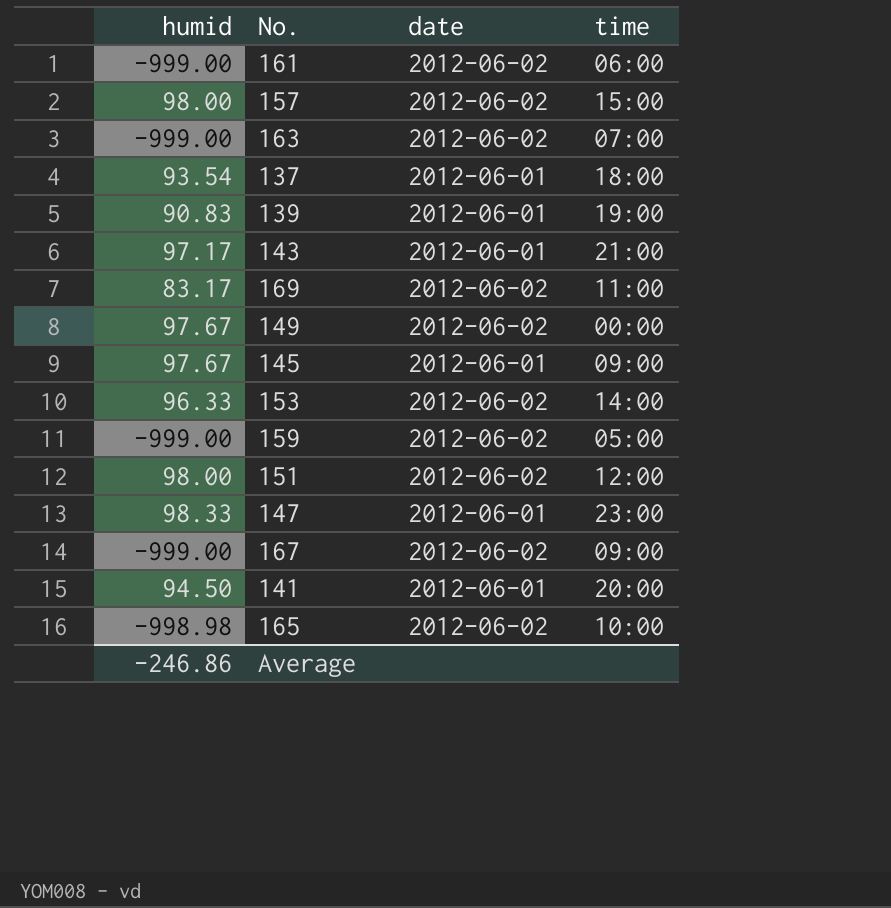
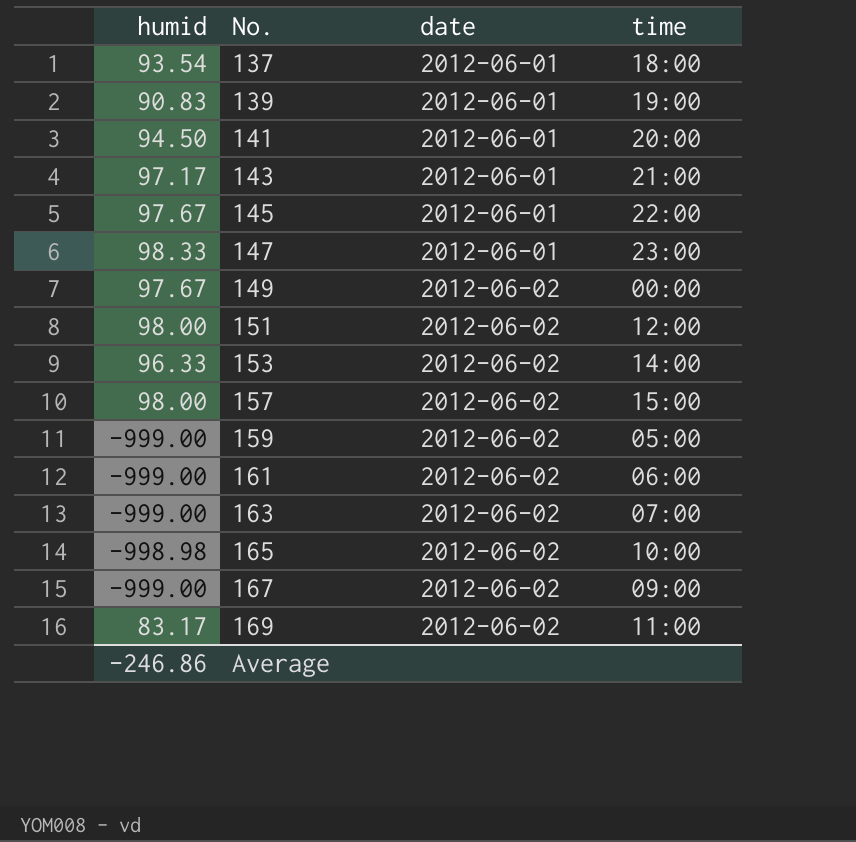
row order: none -> No. ascending
145 | time: 09:00 -> 22:00

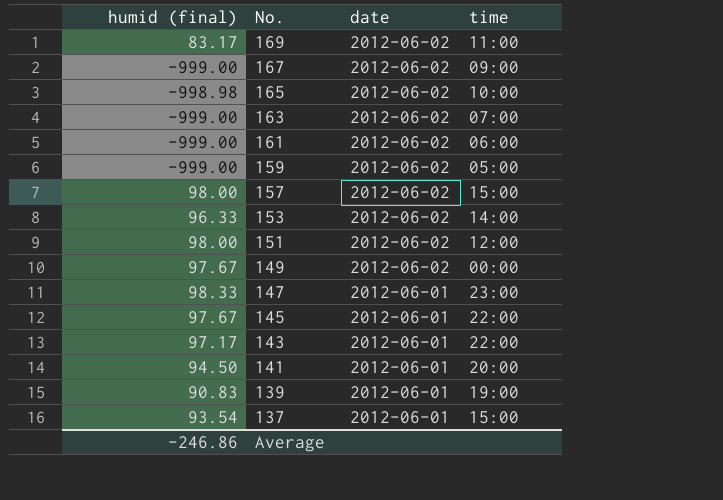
row order: No. ascending -> No. descending
column name: humid -> humid (final)
143 | time: 21:00 -> 22:00
137 | time: 18:00 -> 15:00

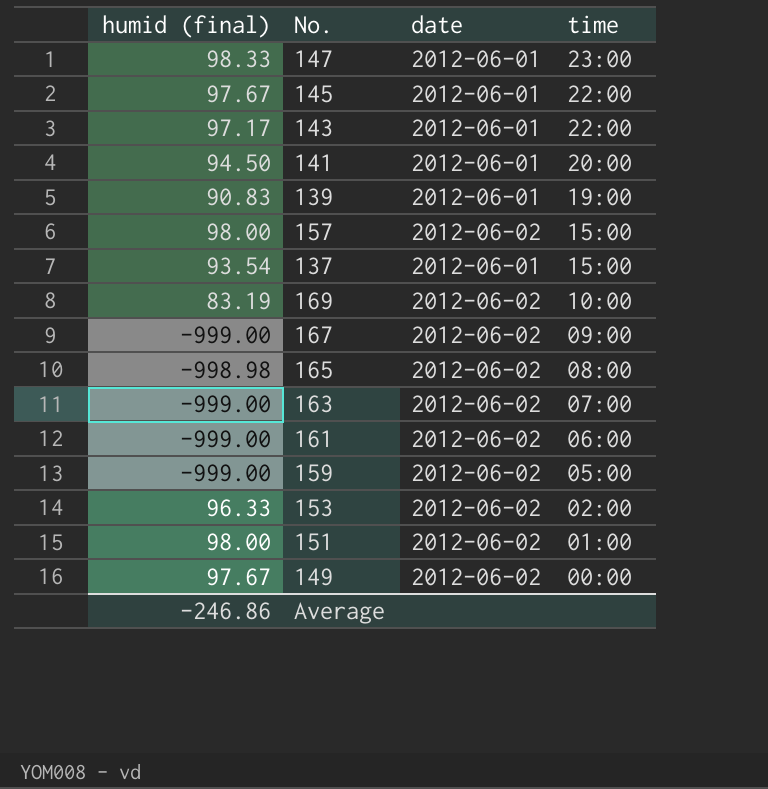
row order: No. descending -> time descending
169 | humid (final): 83.17 -> 83.19
169 | time: 11:00 -> 10:00
165 | time: 10:00 -> 08:00
153 | time: 14:00 -> 02:00
151 | time: 12:00 -> 01:00

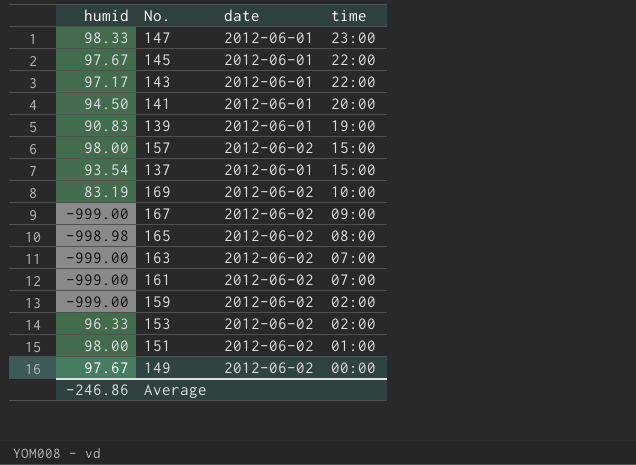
column name: humid (final) -> humid
161 | time: 06:00 -> 07:00
159 | time: 05:00 -> 02:00

